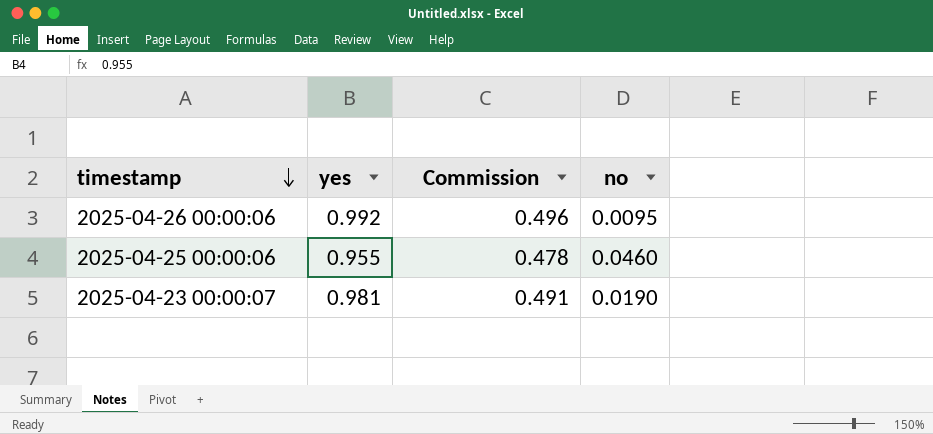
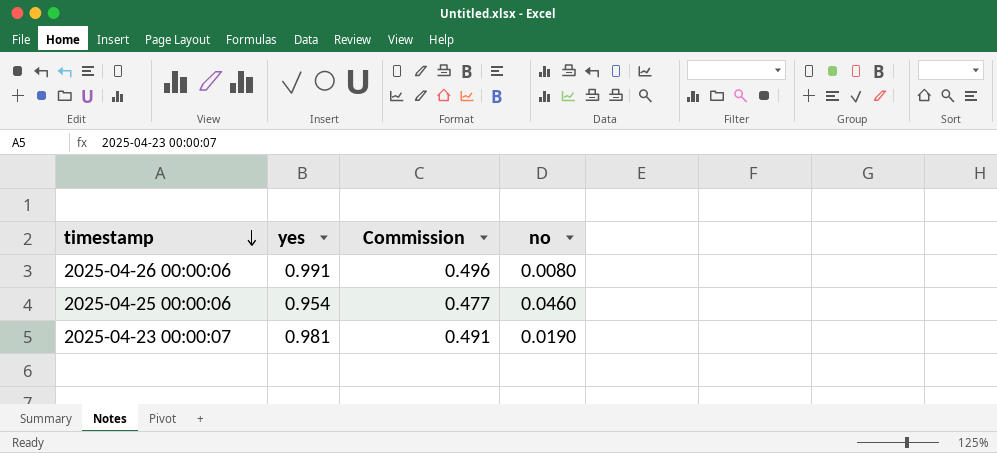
2025-04-26 00:00:06 | yes: 0.992 -> 0.991
2025-04-26 00:00:06 | no: 0.0095 -> 0.0080
2025-04-25 00:00:06 | yes: 0.955 -> 0.954
2025-04-25 00:00:06 | Commission: 0.478 -> 0.477

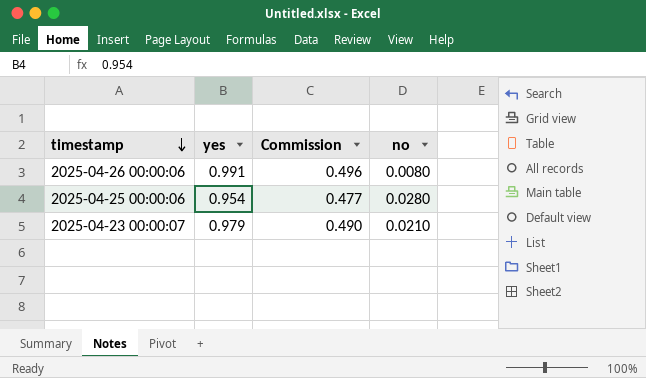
2025-04-25 00:00:06 | no: 0.0460 -> 0.0280
2025-04-23 00:00:07 | yes: 0.981 -> 0.979
2025-04-23 00:00:07 | Commission: 0.491 -> 0.490
2025-04-23 00:00:07 | no: 0.0190 -> 0.0210

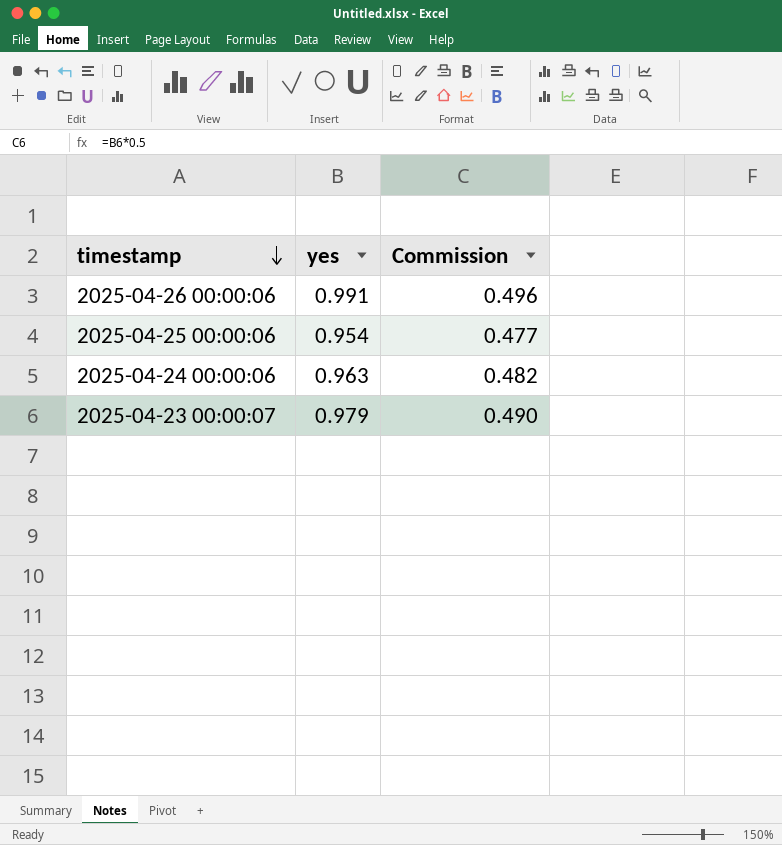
column no | position: 4 -> none
row 2025-04-24 00:00:06: none -> 0.963 | 0.482

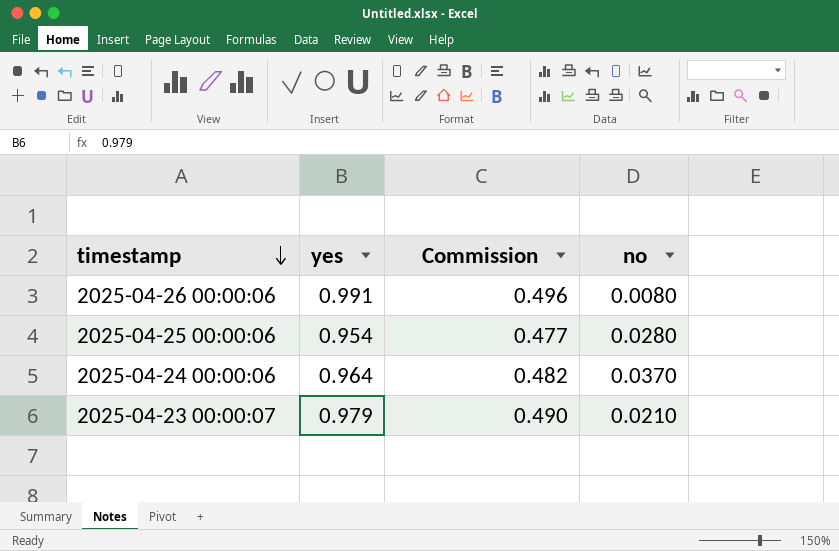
column no | position: none -> 4
2025-04-24 00:00:06 | yes: 0.963 -> 0.964

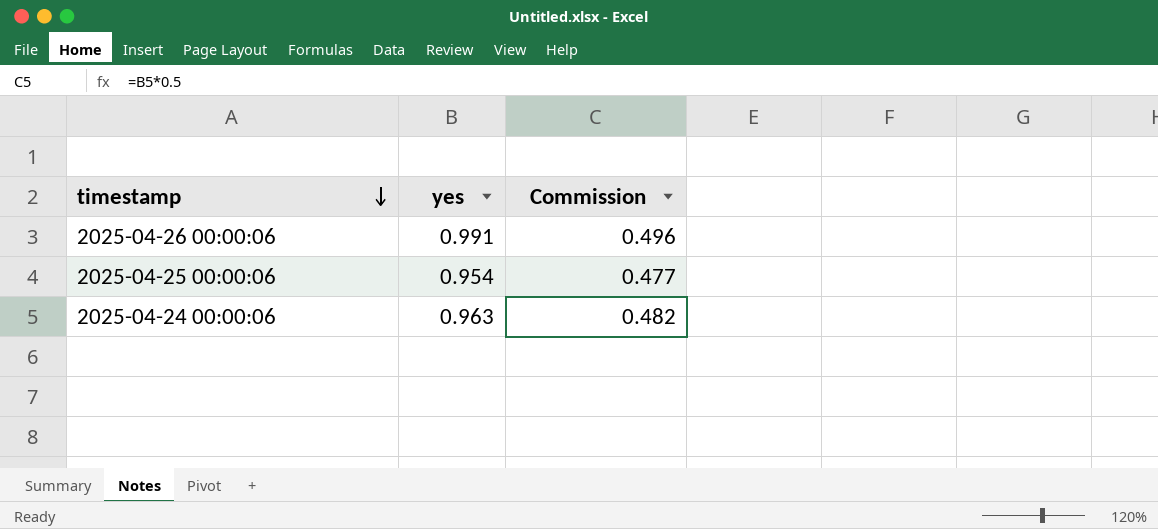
column no | position: 4 -> none
row 2025-04-23 00:00:07: 0.979 | 0.490 | 0.0210 -> none
2025-04-24 00:00:06 | yes: 0.964 -> 0.963

